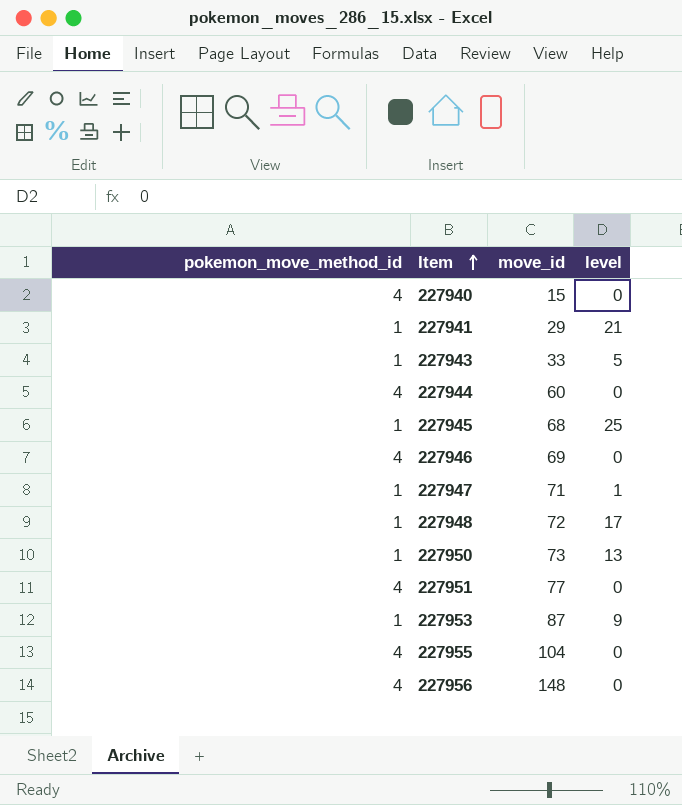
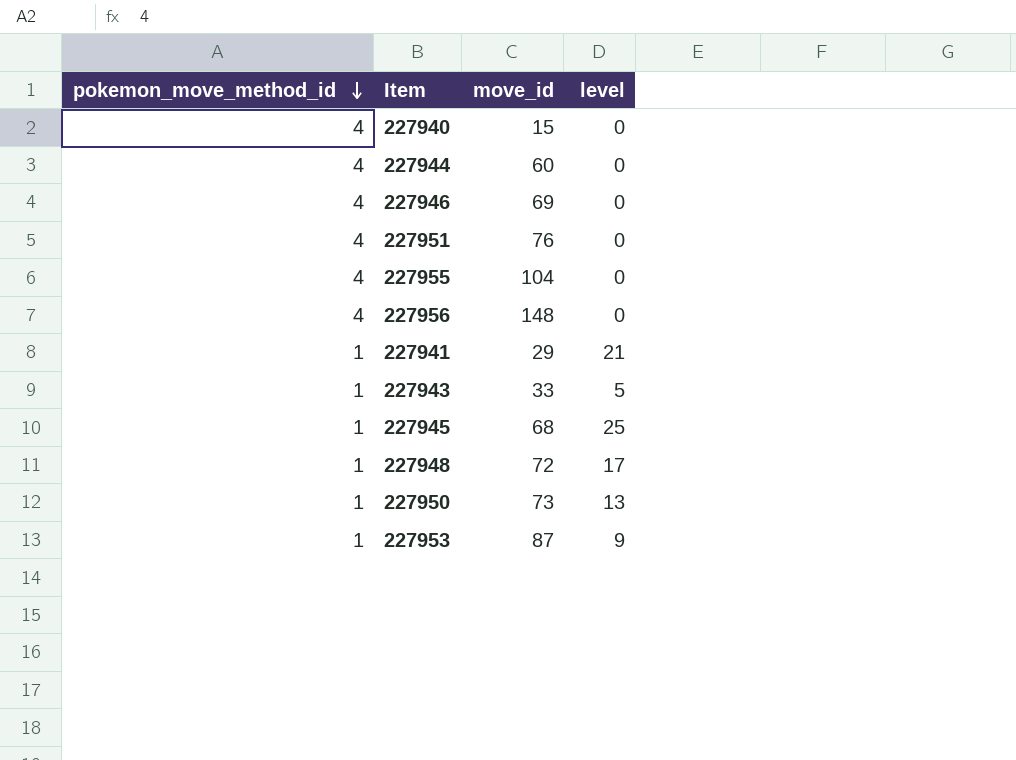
row order: Item ascending -> pokemon_move_method_id descending
row 227947: 1 | 71 | 1 -> none
227951 | move_id: 77 -> 76

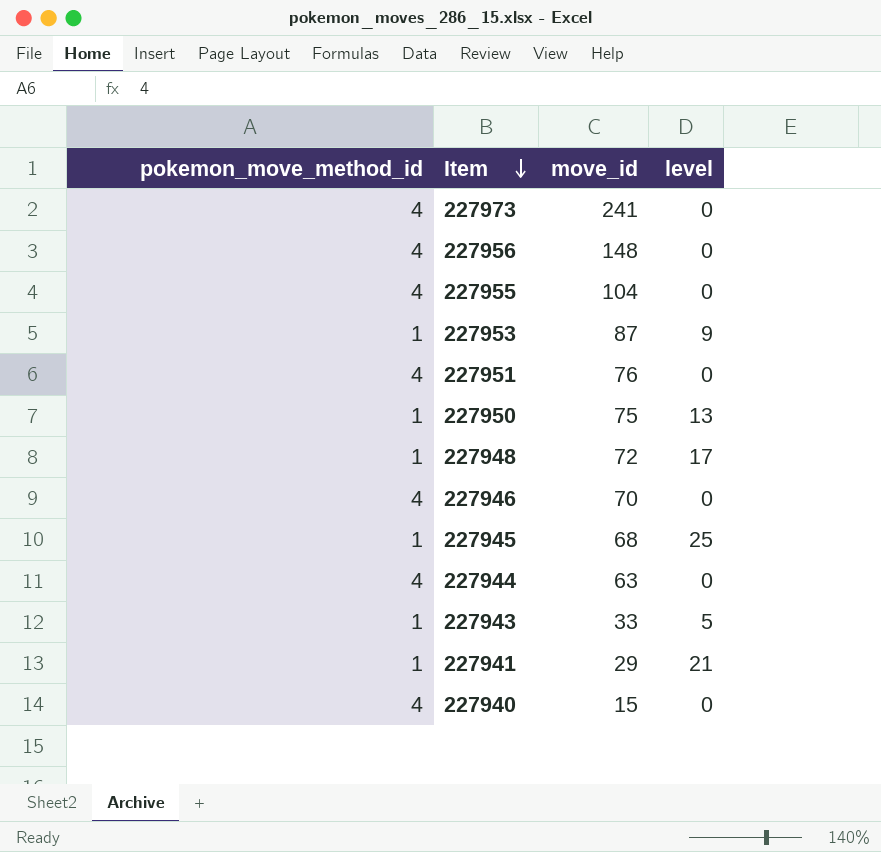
row order: pokemon_move_method_id descending -> Item descending
row 227973: none -> 4 | 241 | 0
227950 | move_id: 73 -> 75
227946 | move_id: 69 -> 70
227944 | move_id: 60 -> 63

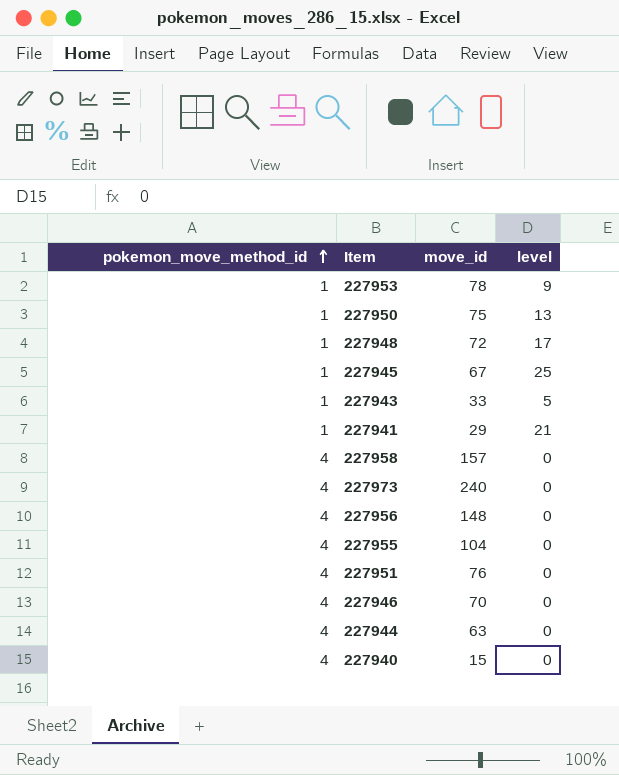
row order: Item descending -> pokemon_move_method_id ascending
227953 | move_id: 87 -> 78
227945 | move_id: 68 -> 67
row 227958: none -> 4 | 157 | 0
227973 | move_id: 241 -> 240

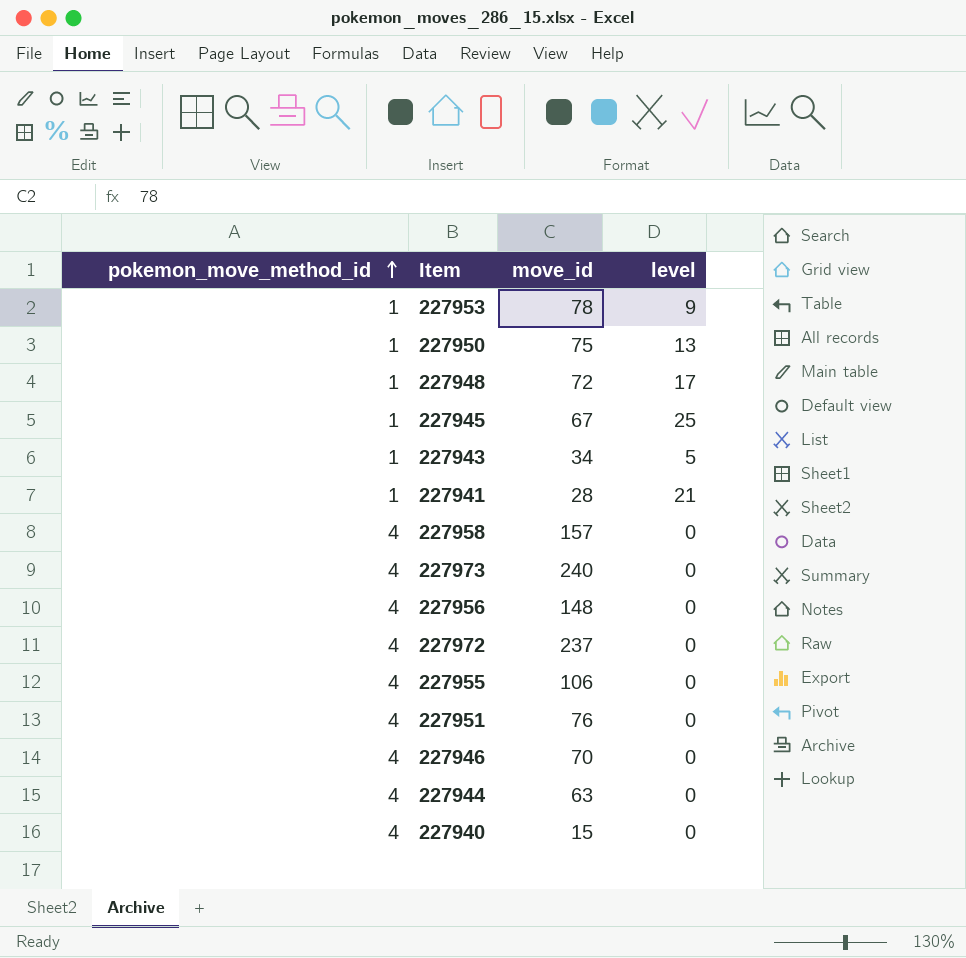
227943 | move_id: 33 -> 34
227941 | move_id: 29 -> 28
row 227972: none -> 4 | 237 | 0
227955 | move_id: 104 -> 106

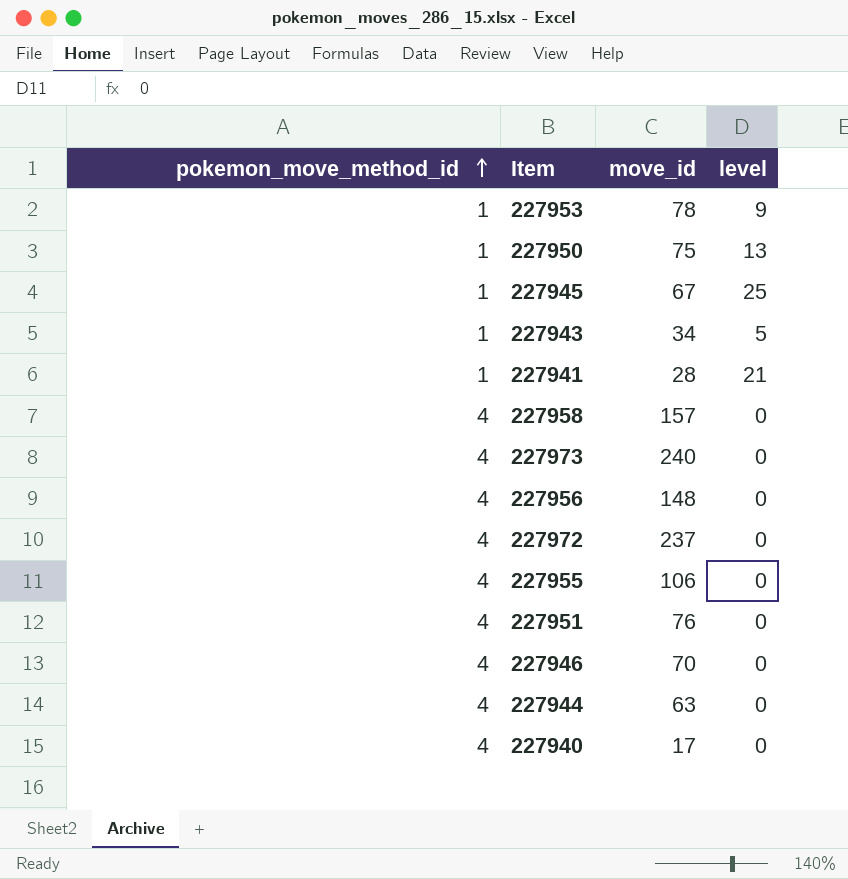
row 227948: 1 | 72 | 17 -> none
227940 | move_id: 15 -> 17

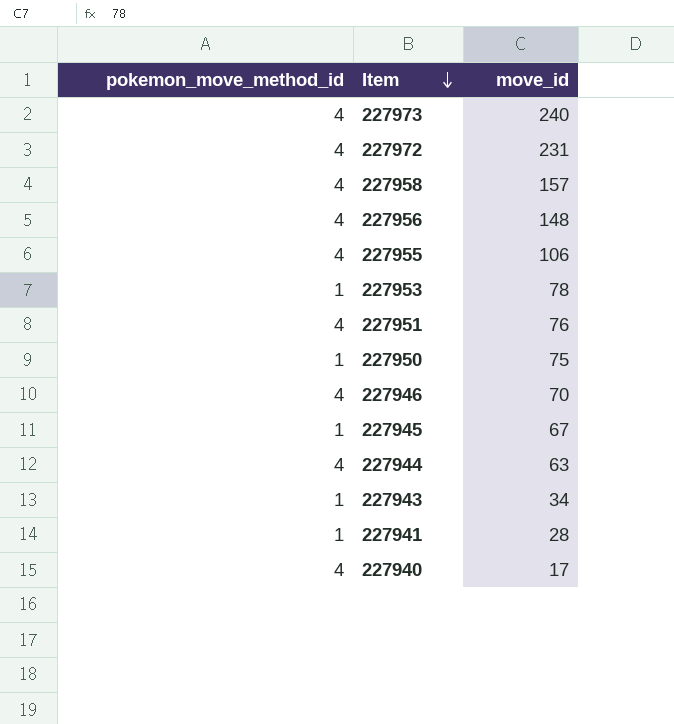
row order: pokemon_move_method_id ascending -> Item descending
column level | position: 4 -> none
227972 | move_id: 237 -> 231

